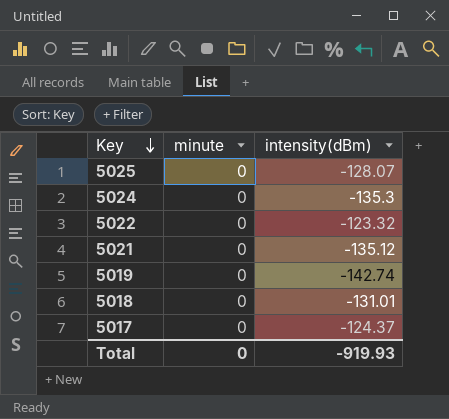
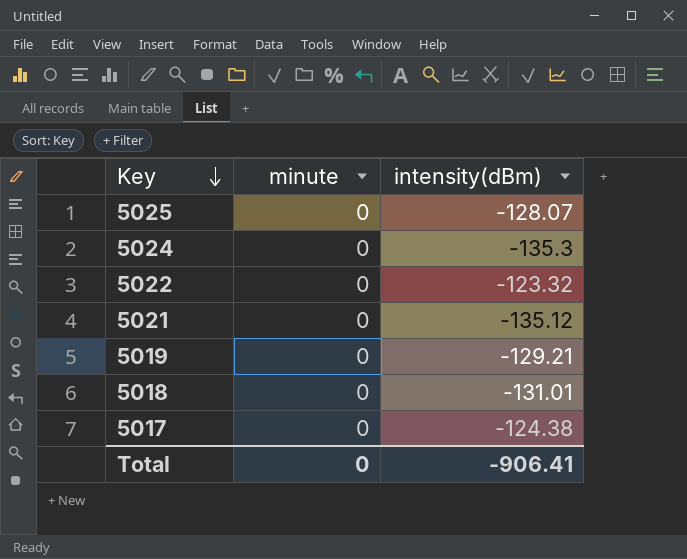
5019 | intensity(dBm): -142.74 -> -129.21
5017 | intensity(dBm): -124.37 -> -124.38
Total | intensity(dBm): -919.93 -> -906.41

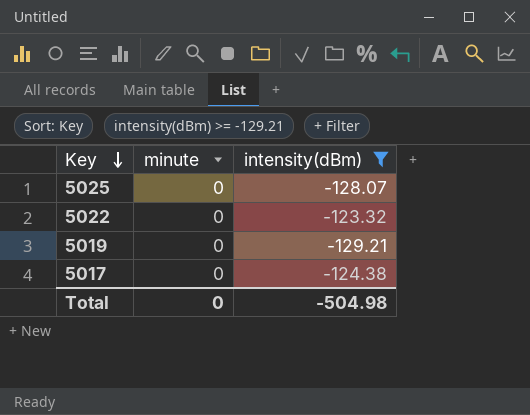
filter: none -> intensity(dBm) >= -129.21
Total | intensity(dBm): -906.41 -> -504.98

